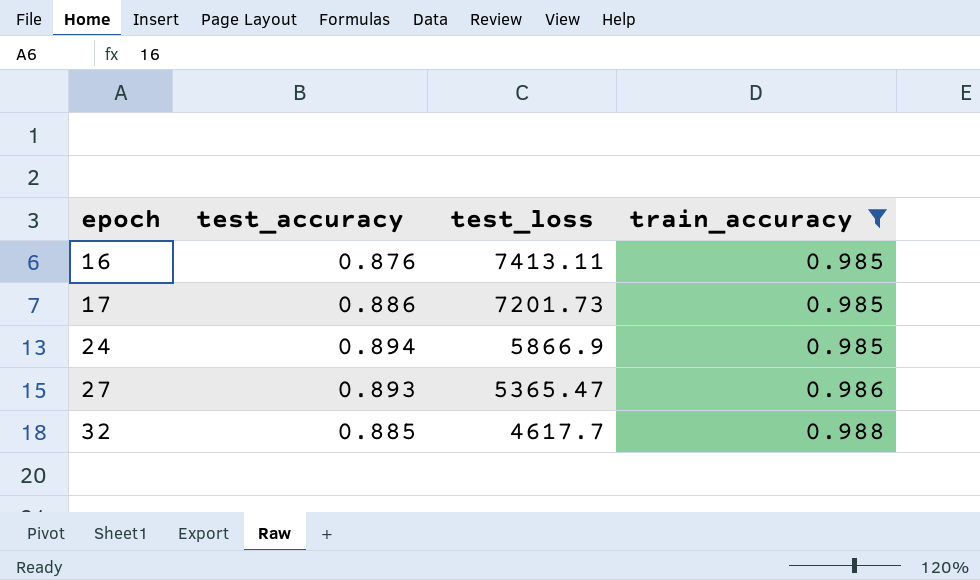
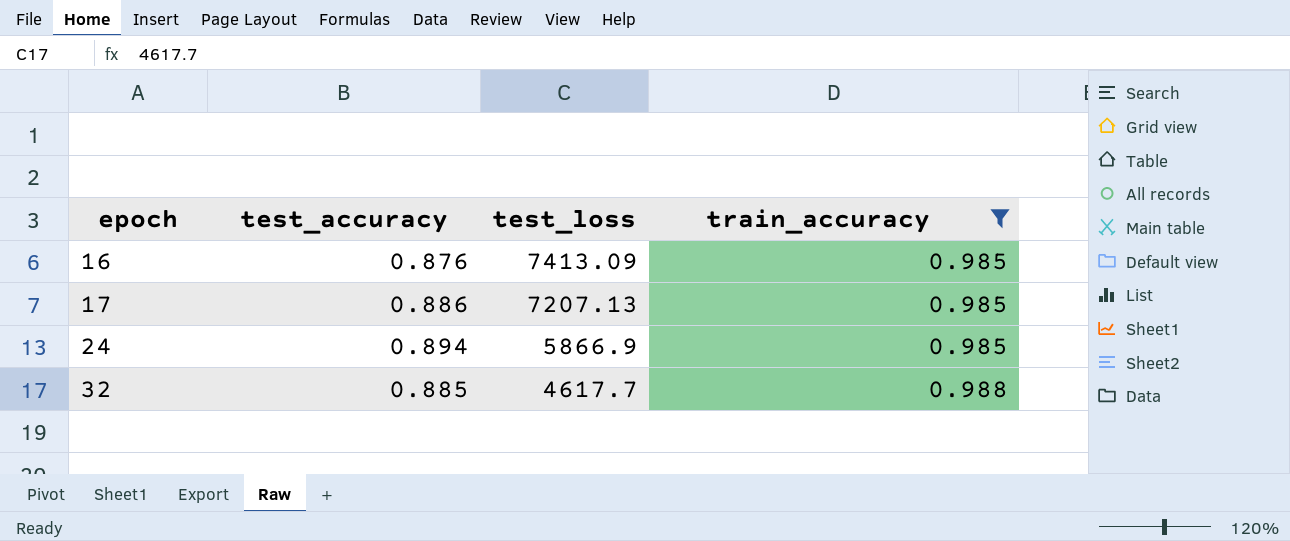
row 27: 0.893 | 5365.47 | 0.986 -> none
16 | test_loss: 7413.11 -> 7413.09
17 | test_loss: 7201.73 -> 7207.13

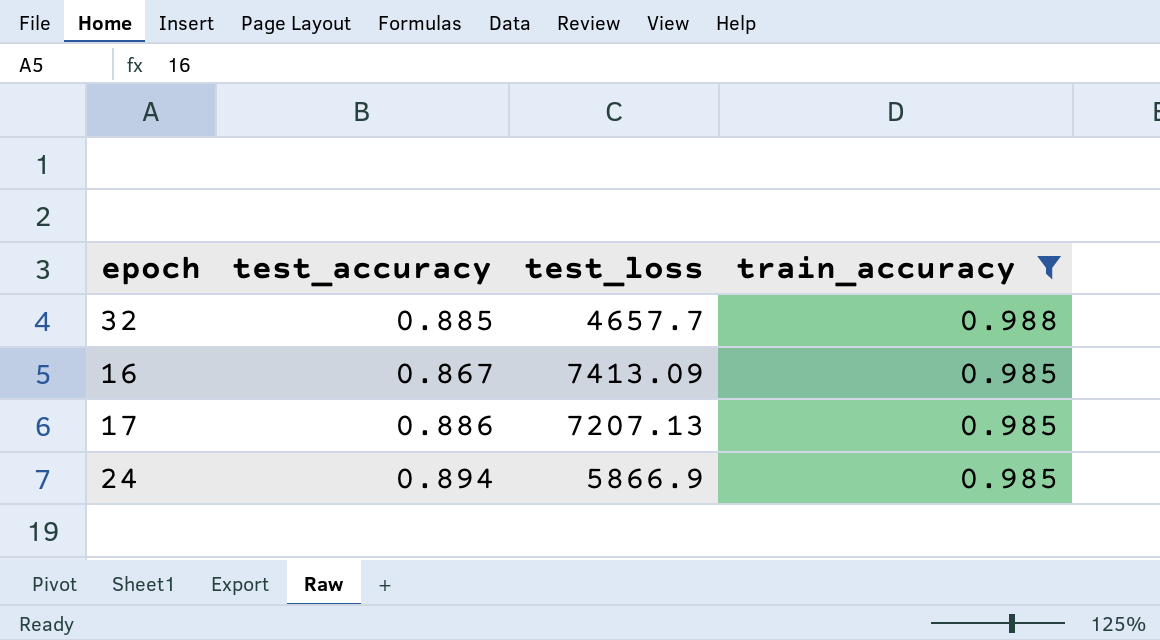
row order: epoch ascending -> train_accuracy descending
32 | test_loss: 4617.7 -> 4657.7
16 | test_accuracy: 0.876 -> 0.867

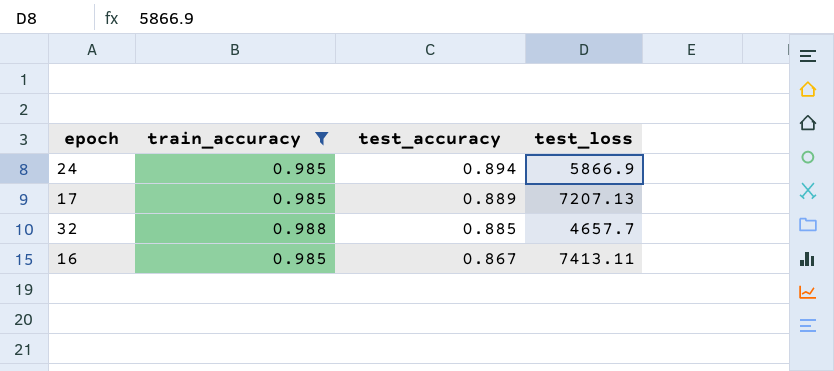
row order: train_accuracy descending -> test_accuracy descending
column train_accuracy | position: 4 -> 2
17 | test_accuracy: 0.886 -> 0.889
16 | test_loss: 7413.09 -> 7413.11

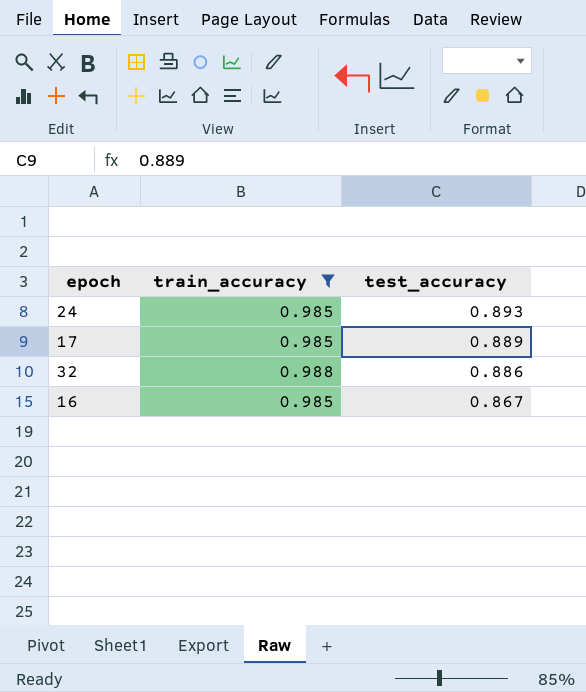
column test_loss | position: 4 -> none
24 | test_accuracy: 0.894 -> 0.893
32 | test_accuracy: 0.885 -> 0.886

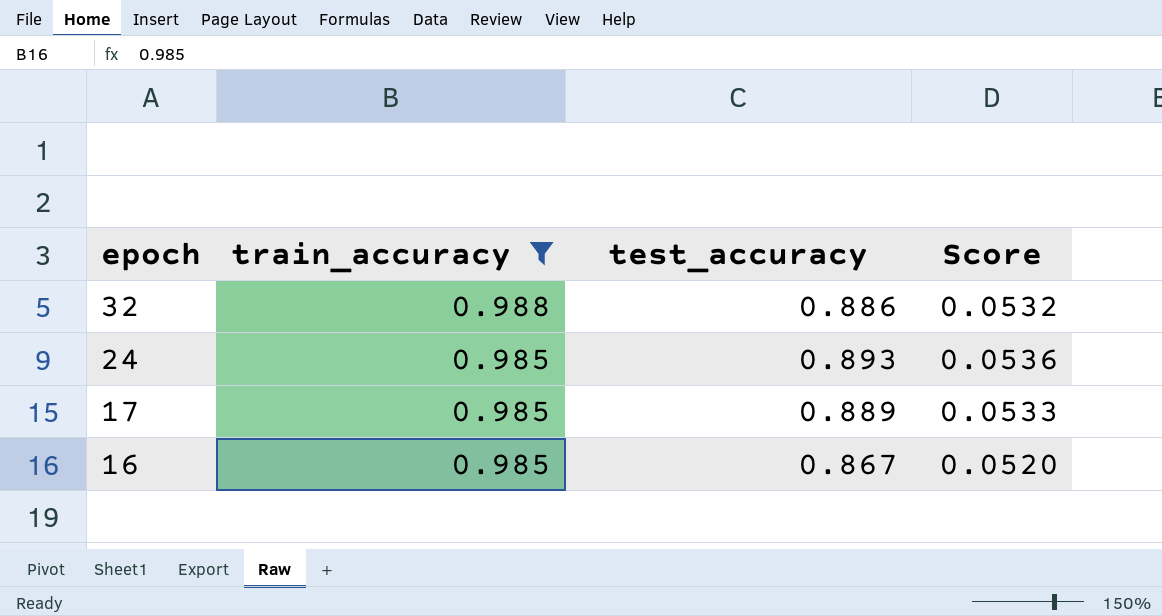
row order: test_accuracy descending -> epoch descending
column Score | formula: none -> [test_accuracy] * 0.06

